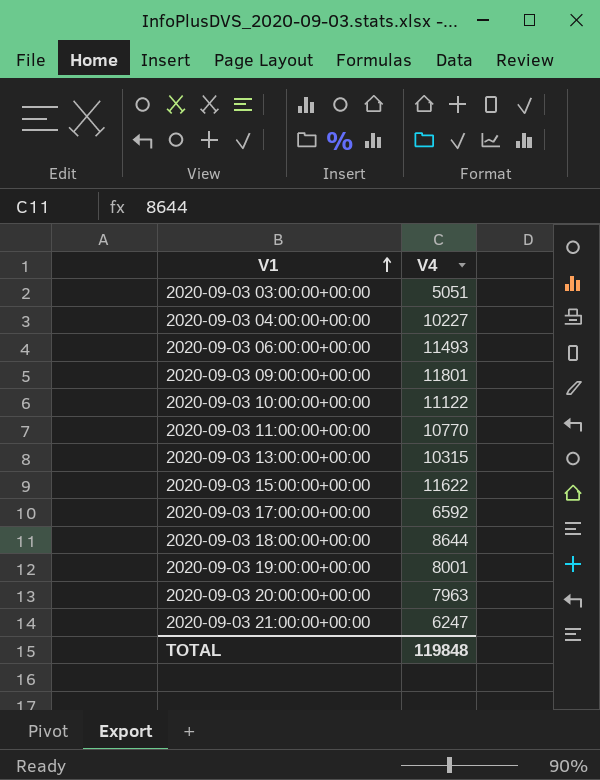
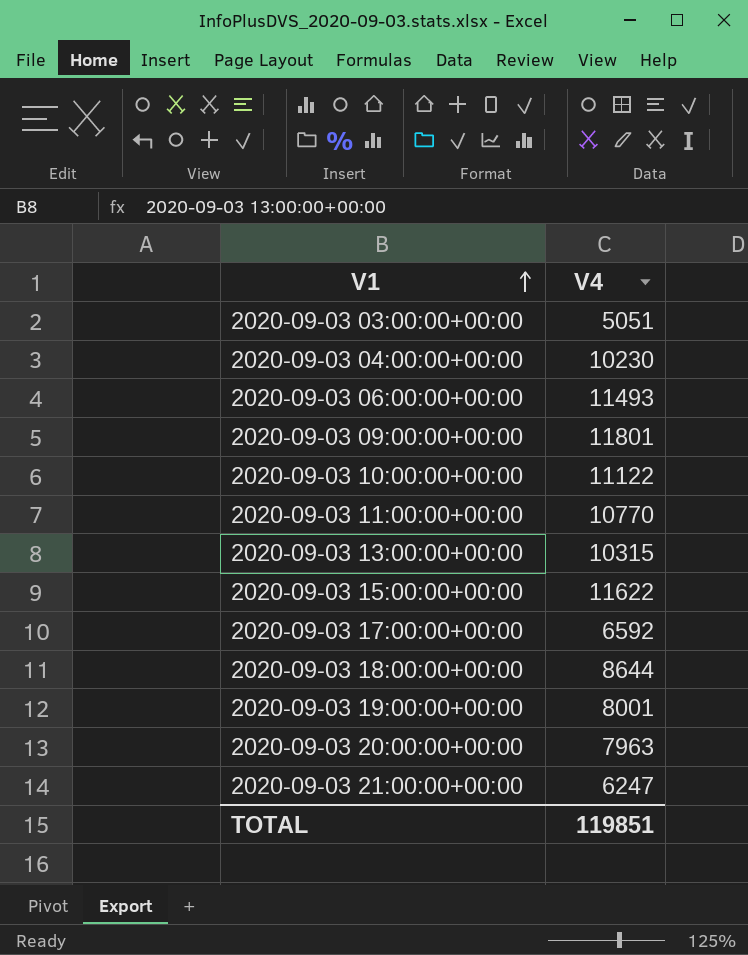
2020-09-03 04:00:00+00:00 | V4: 10227 -> 10230
TOTAL | V4: 119848 -> 119851

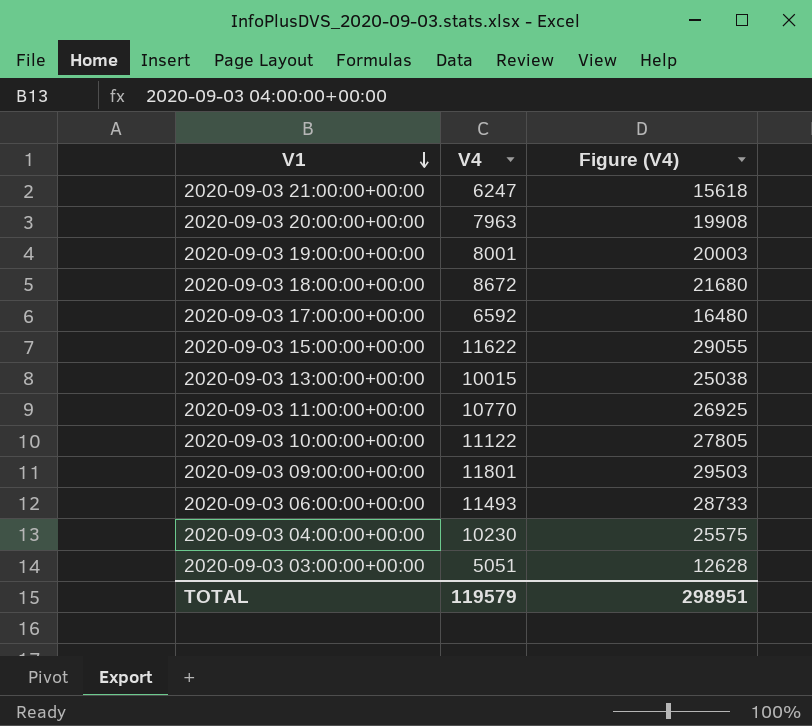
row order: V1 ascending -> V1 descending
column Figure (V4) | formula: none -> [V4] * 2.5
2020-09-03 18:00:00+00:00 | V4: 8644 -> 8672
2020-09-03 13:00:00+00:00 | V4: 10315 -> 10015
TOTAL | V4: 119851 -> 119579

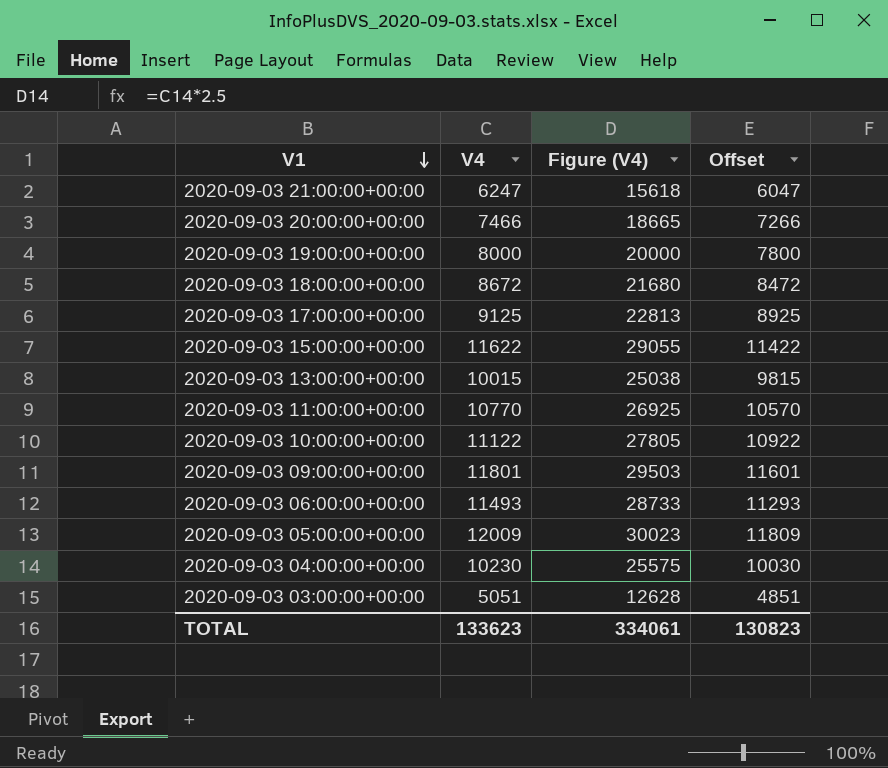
column Offset | formula: none -> [V4] - 200
2020-09-03 20:00:00+00:00 | V4: 7963 -> 7466
2020-09-03 20:00:00+00:00 | Figure (V4): 19908 -> 18665
2020-09-03 19:00:00+00:00 | V4: 8001 -> 8000
2020-09-03 19:00:00+00:00 | Figure (V4): 20003 -> 20000
2020-09-03 17:00:00+00:00 | V4: 6592 -> 9125
2020-09-03 17:00:00+00:00 | Figure (V4): 16480 -> 22813
row 2020-09-03 05:00:00+00:00: none -> 12009 | 30023 | 11809
TOTAL | V4: 119579 -> 133623
TOTAL | Figure (V4): 298951 -> 334061

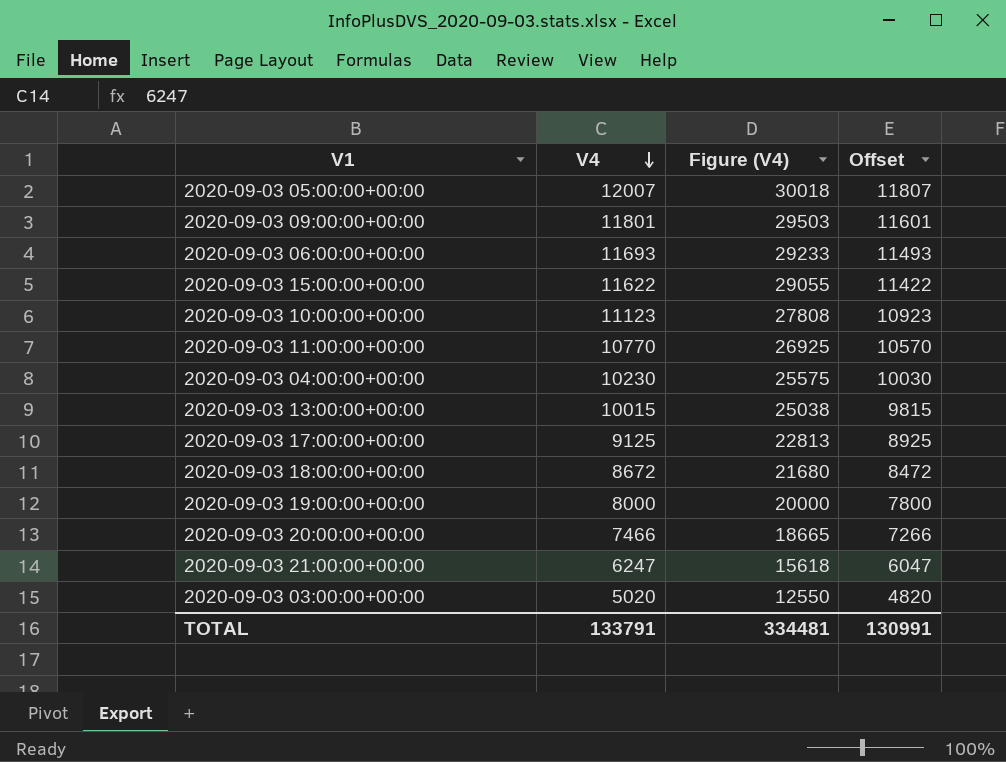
row order: V1 descending -> V4 descending
2020-09-03 05:00:00+00:00 | V4: 12009 -> 12007
2020-09-03 05:00:00+00:00 | Figure (V4): 30023 -> 30018
2020-09-03 05:00:00+00:00 | Offset: 11809 -> 11807
2020-09-03 06:00:00+00:00 | V4: 11493 -> 11693
2020-09-03 06:00:00+00:00 | Figure (V4): 28733 -> 29233
2020-09-03 06:00:00+00:00 | Offset: 11293 -> 11493
2020-09-03 10:00:00+00:00 | V4: 11122 -> 11123
2020-09-03 10:00:00+00:00 | Figure (V4): 27805 -> 27808
2020-09-03 10:00:00+00:00 | Offset: 10922 -> 10923
2020-09-03 03:00:00+00:00 | V4: 5051 -> 5020
2020-09-03 03:00:00+00:00 | Figure (V4): 12628 -> 12550
2020-09-03 03:00:00+00:00 | Offset: 4851 -> 4820
TOTAL | V4: 133623 -> 133791
TOTAL | Figure (V4): 334061 -> 334481
TOTAL | Offset: 130823 -> 130991

